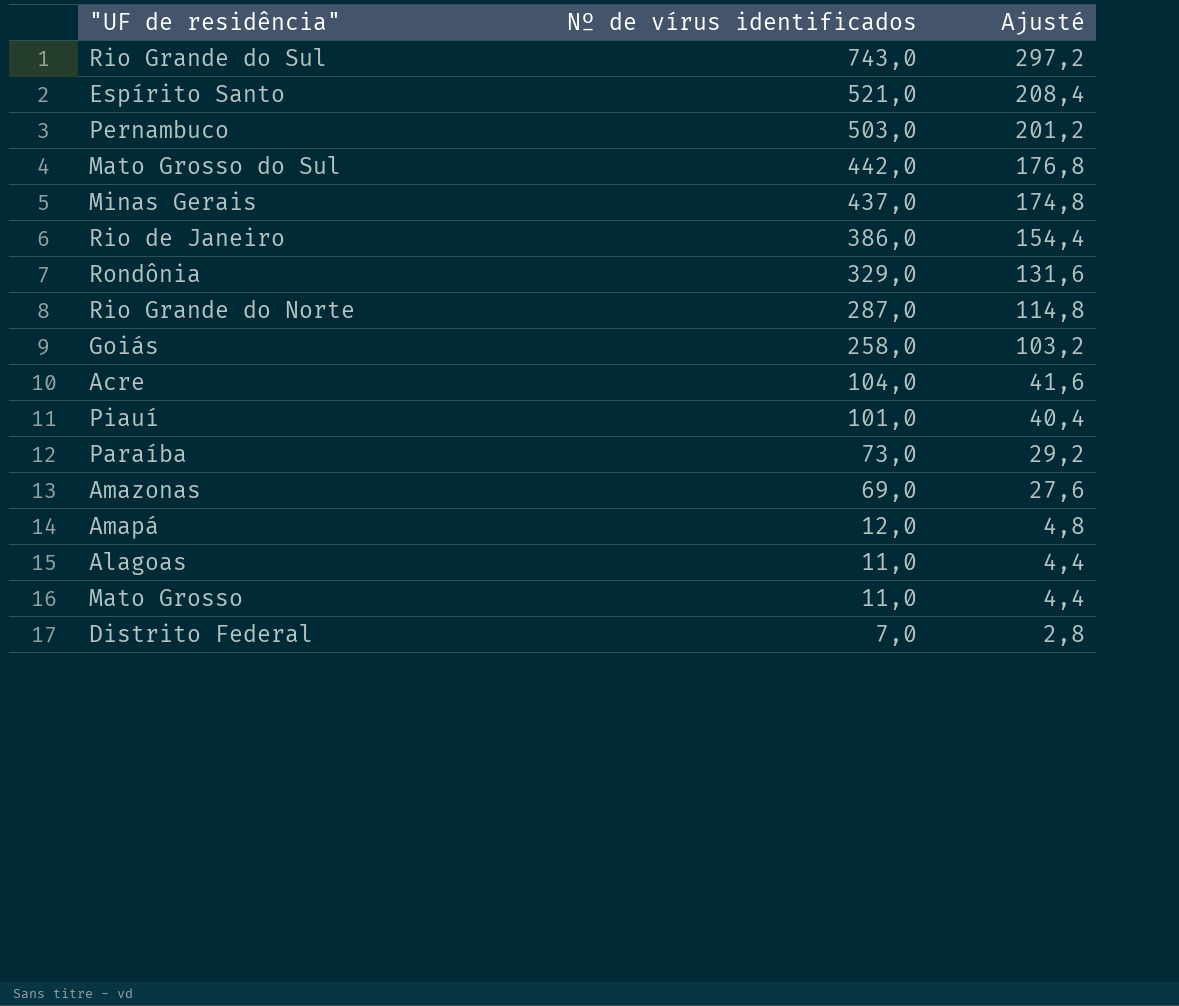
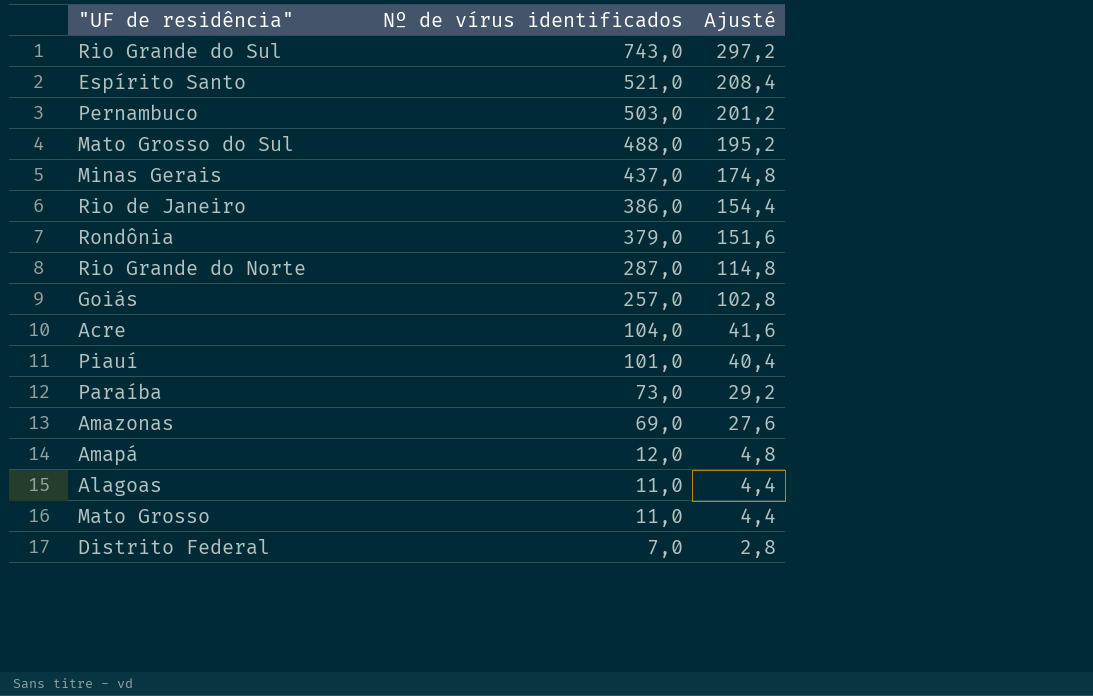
Mato Grosso do Sul | Nº de vírus identificados: 442,0 -> 488,0
Mato Grosso do Sul | Ajusté: 176,8 -> 195,2
Rondônia | Nº de vírus identificados: 329,0 -> 379,0
Rondônia | Ajusté: 131,6 -> 151,6
Goiás | Nº de vírus identificados: 258,0 -> 257,0
Goiás | Ajusté: 103,2 -> 102,8

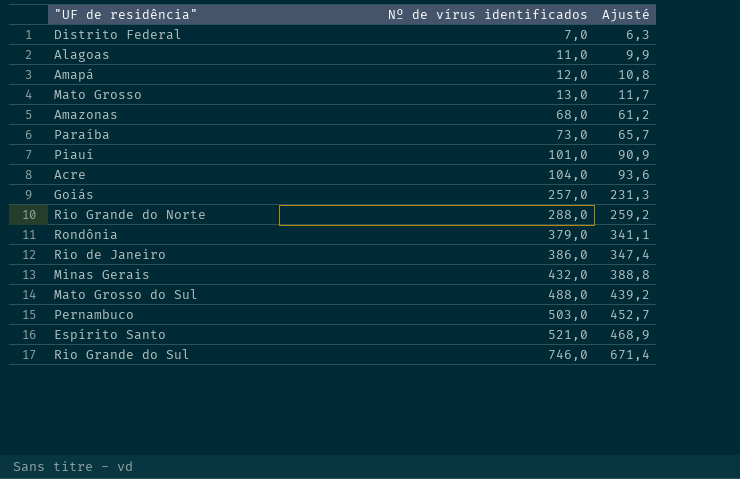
row order: Nº de vírus identificados descending -> Nº de vírus identificados ascending
column Ajusté | formula: [Nº de vírus identificados] * 0,4 -> [Nº de vírus identificados] * 0,9
Mato Grosso | Nº de vírus identificados: 11,0 -> 13,0
Amazonas | Nº de vírus identificados: 69,0 -> 68,0
Rio Grande do Norte | Nº de vírus identificados: 287,0 -> 288,0
Minas Gerais | Nº de vírus identificados: 437,0 -> 432,0
Rio Grande do Sul | Nº de vírus identificados: 743,0 -> 746,0

